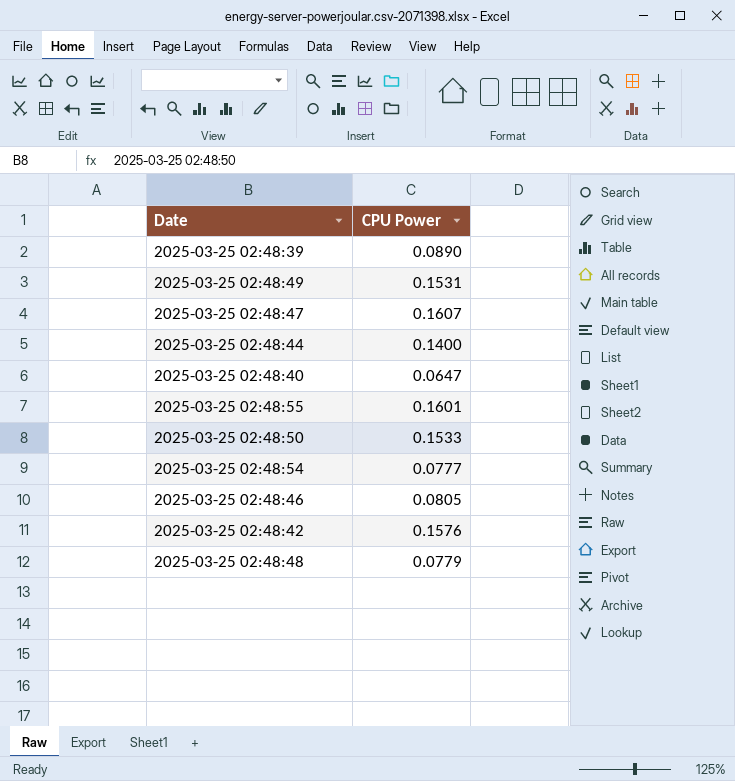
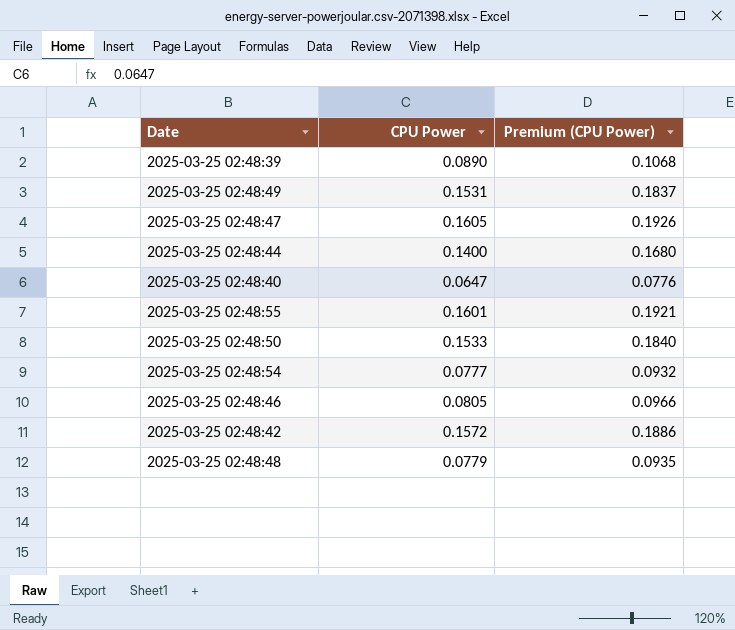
column Premium (CPU Power) | formula: none -> [CPU Power] * 1.2
2025-03-25 02:48:47 | CPU Power: 0.1607 -> 0.1605
2025-03-25 02:48:42 | CPU Power: 0.1576 -> 0.1572

